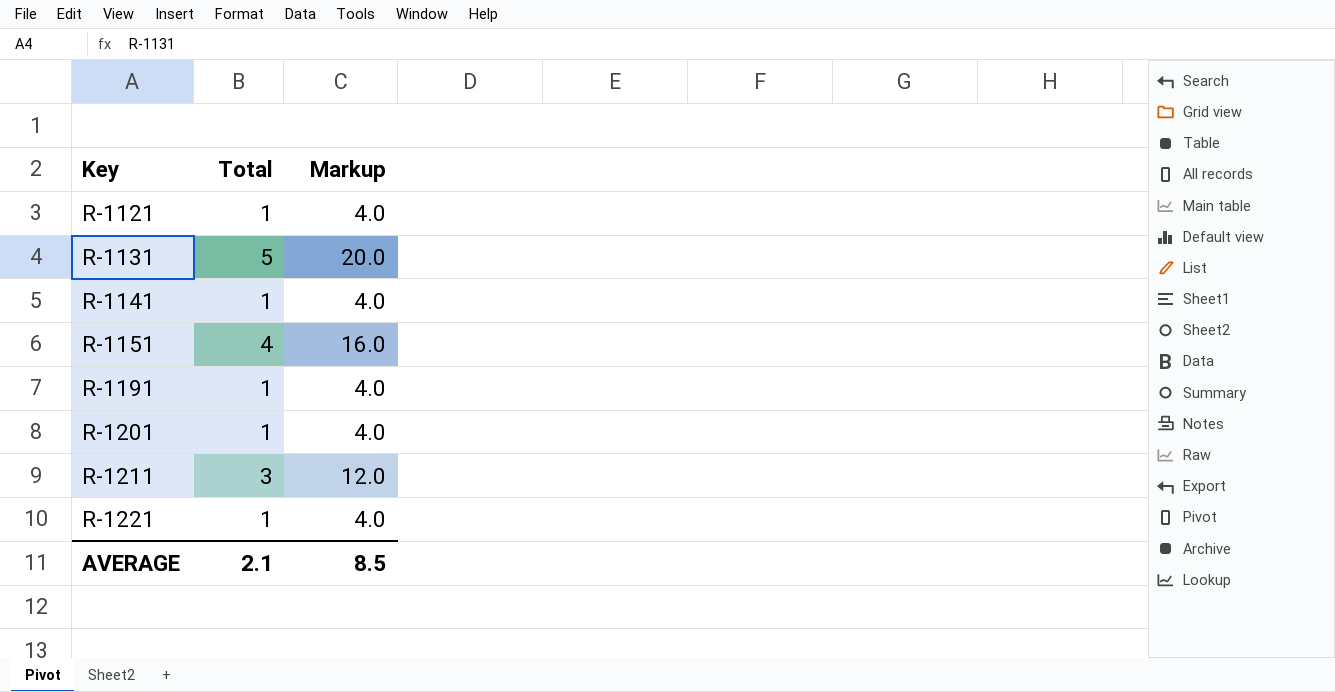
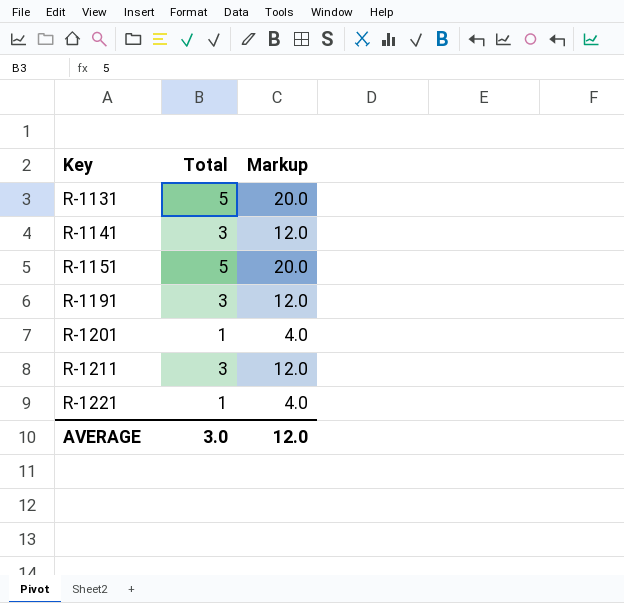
row R-1121: 1 | 4.0 -> none
R-1141 | Total: 1 -> 3
R-1141 | Markup: 4.0 -> 12.0
R-1151 | Total: 4 -> 5
R-1151 | Markup: 16.0 -> 20.0
R-1191 | Total: 1 -> 3
R-1191 | Markup: 4.0 -> 12.0
AVERAGE | Total: 2.1 -> 3.0
AVERAGE | Markup: 8.5 -> 12.0

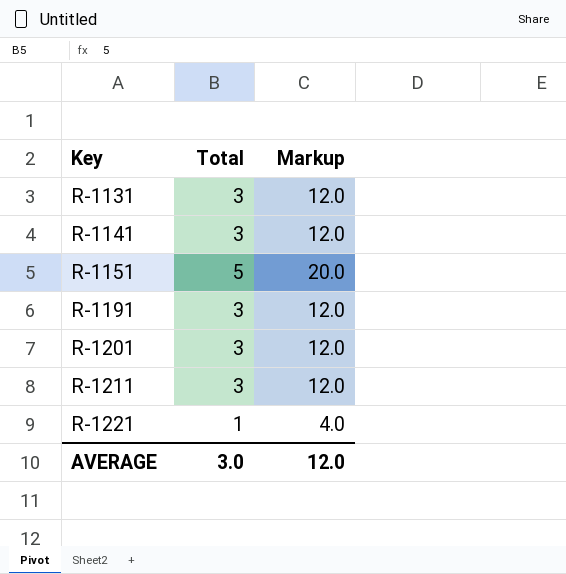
R-1131 | Total: 5 -> 3
R-1131 | Markup: 20.0 -> 12.0
R-1201 | Total: 1 -> 3
R-1201 | Markup: 4.0 -> 12.0

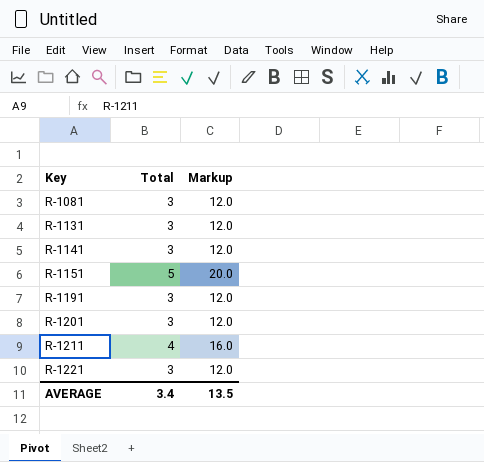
row R-1081: none -> 3 | 12.0
R-1211 | Total: 3 -> 4
R-1211 | Markup: 12.0 -> 16.0
R-1221 | Total: 1 -> 3
R-1221 | Markup: 4.0 -> 12.0
AVERAGE | Total: 3.0 -> 3.4
AVERAGE | Markup: 12.0 -> 13.5

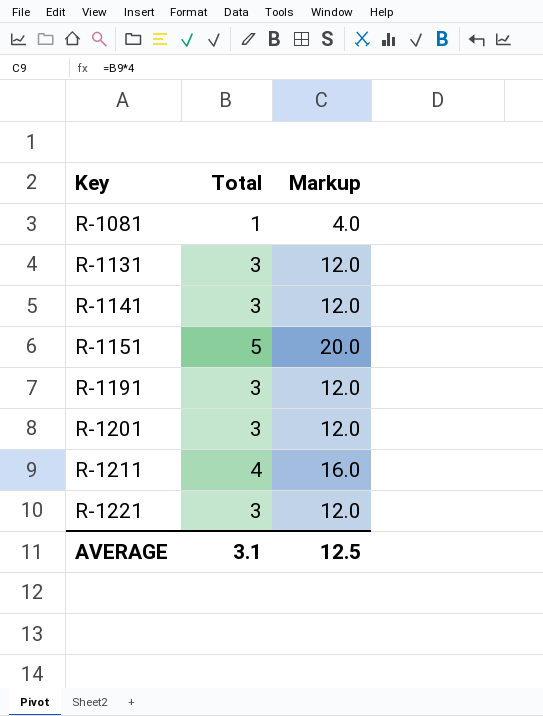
R-1081 | Total: 3 -> 1
R-1081 | Markup: 12.0 -> 4.0
AVERAGE | Total: 3.4 -> 3.1
AVERAGE | Markup: 13.5 -> 12.5

